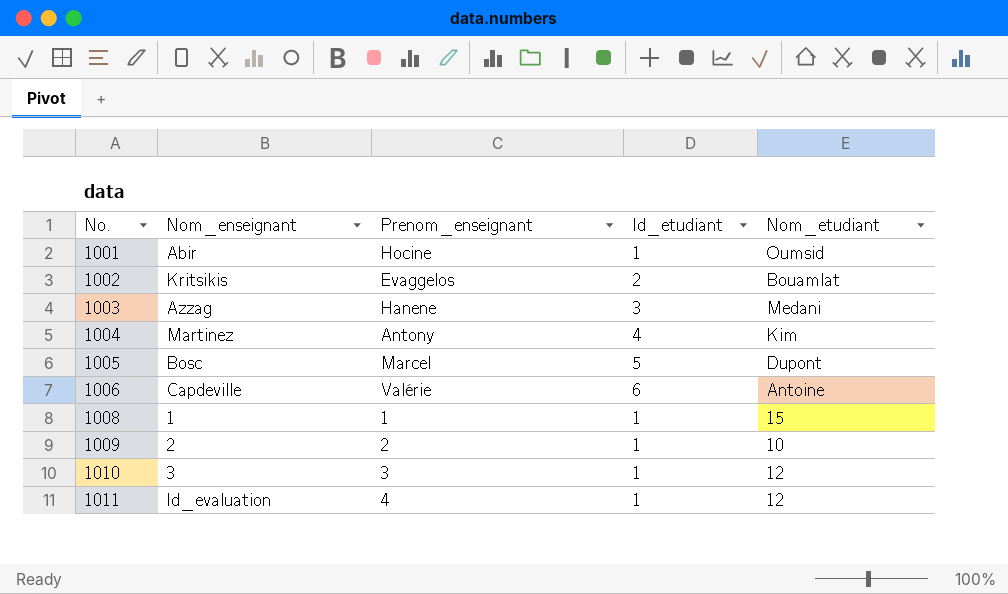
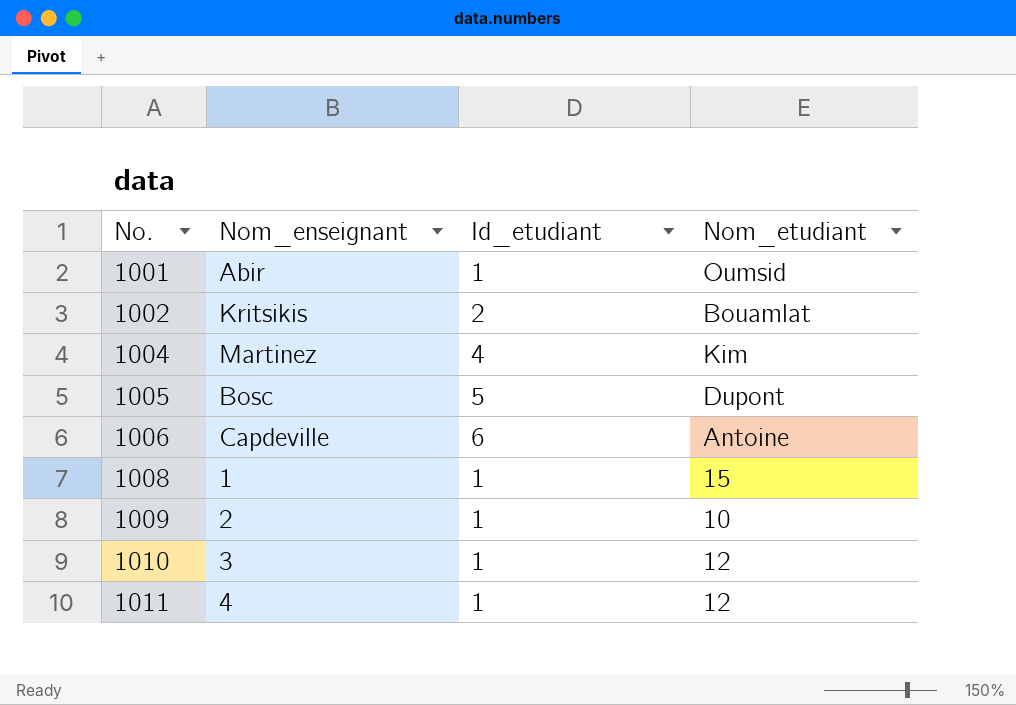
column Prenom_enseignant | position: 3 -> none
row 1003: Azzag | Hanene | 3 | Medani -> none
1011 | Nom_enseignant: Id_evaluation -> 4

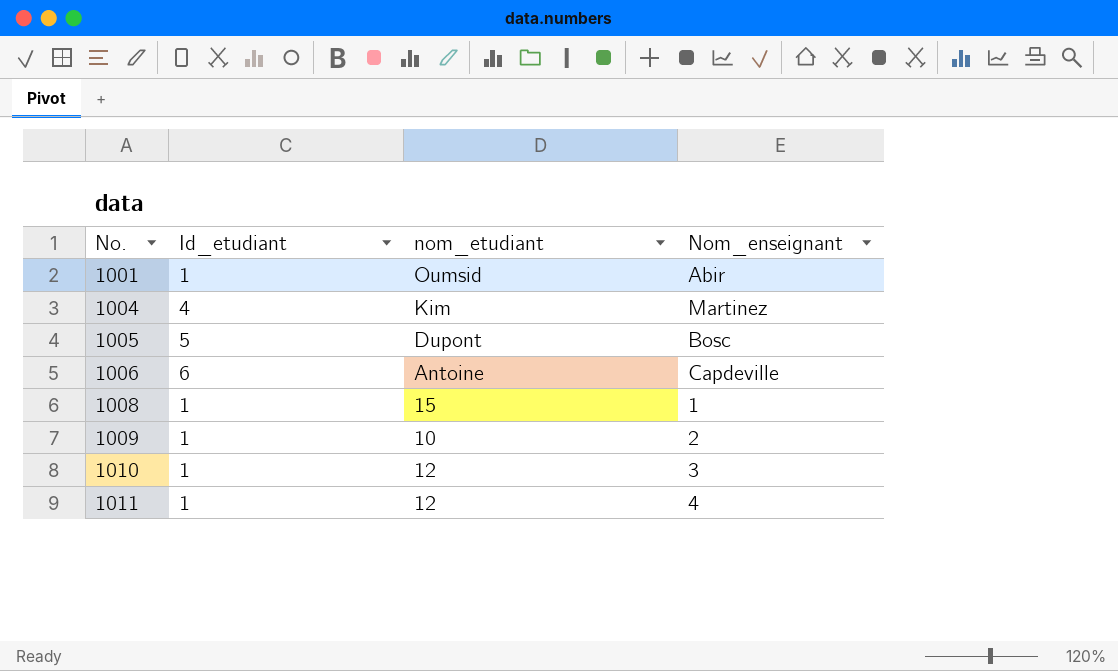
column name: Nom_etudiant -> nom_etudiant
column Nom_enseignant | position: 2 -> 4
row 1002: Kritsikis | 2 | Bouamlat -> none

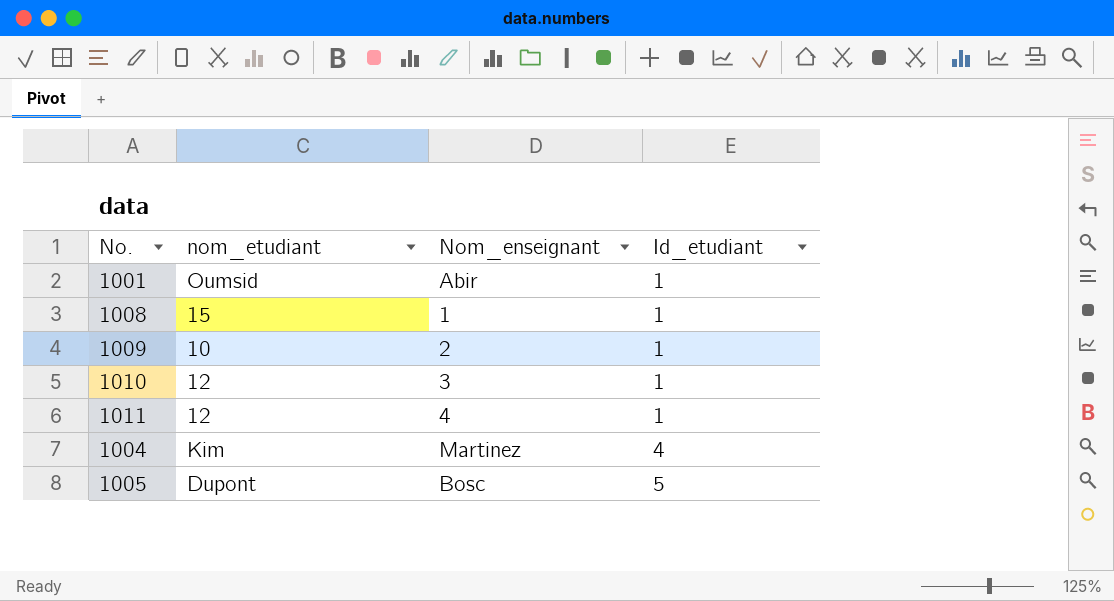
row order: No. ascending -> Id_etudiant ascending
column Id_etudiant | position: 2 -> 4
row 1006: 6 | Antoine | Capdeville -> none

